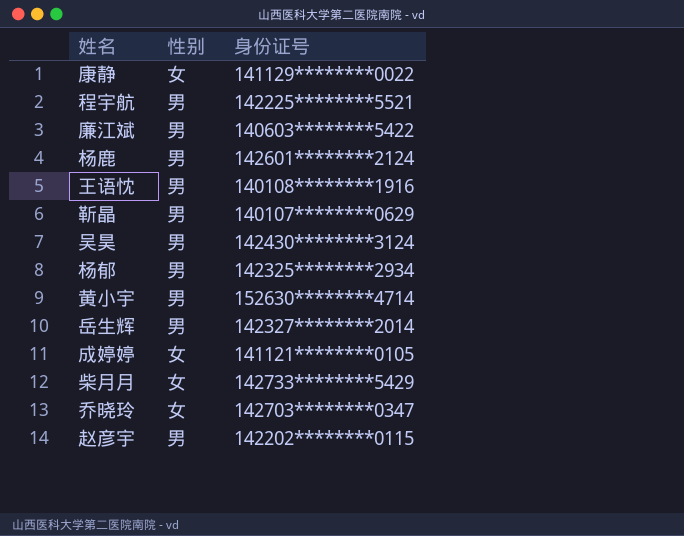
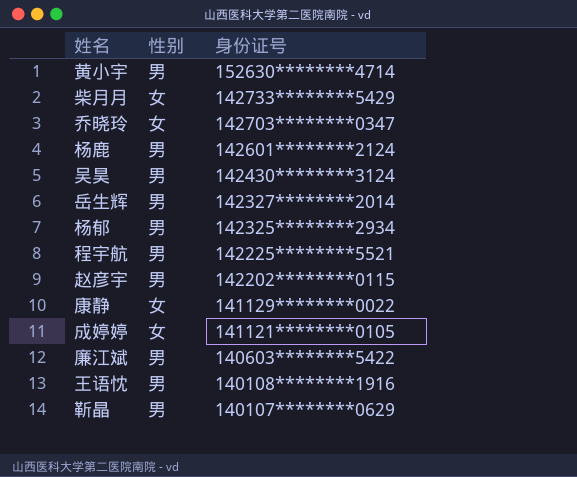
row order: none -> 身份证号 descending

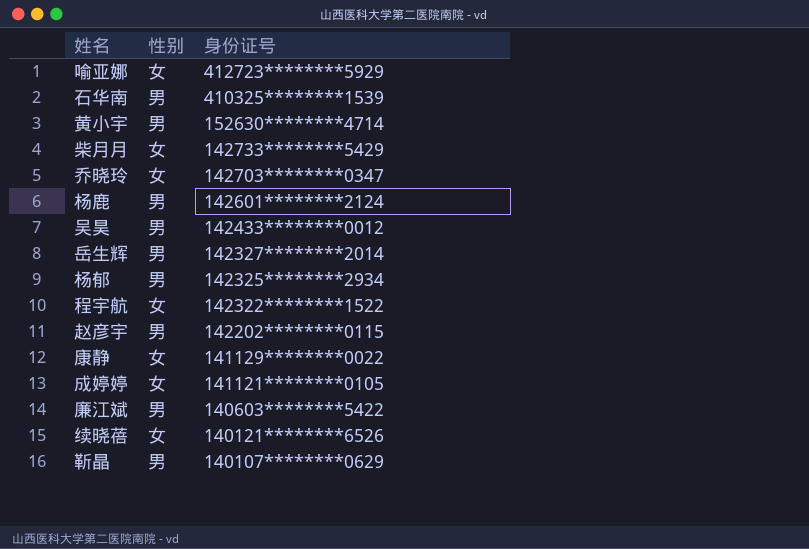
row 王语忱: 男 | 140108********1916 -> none
row 喻亚娜: none -> 女 | 412723********5929
row 石华南: none -> 男 | 410325********1539
吴昊 | 身份证号: 142430********3124 -> 142433********0012
程宇航 | 性别: 男 -> 女
程宇航 | 身份证号: 142225********5521 -> 142322********1522
row 续晓蓓: none -> 女 | 140121********6526

